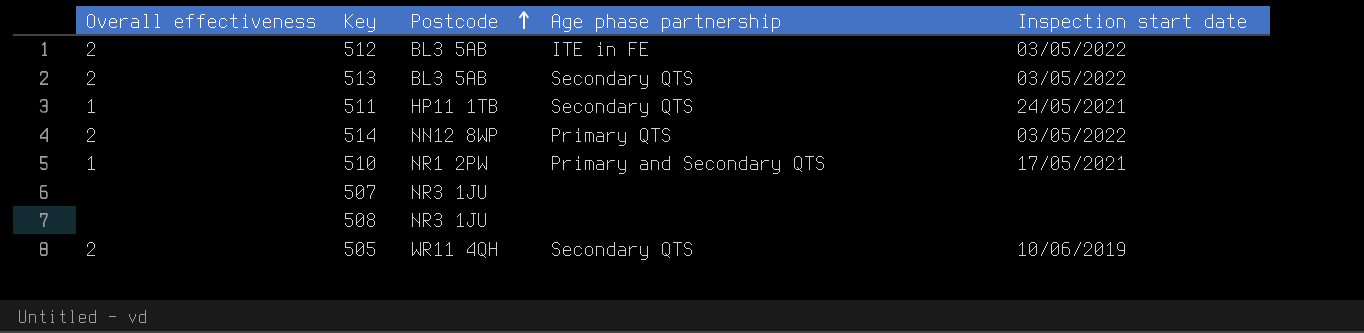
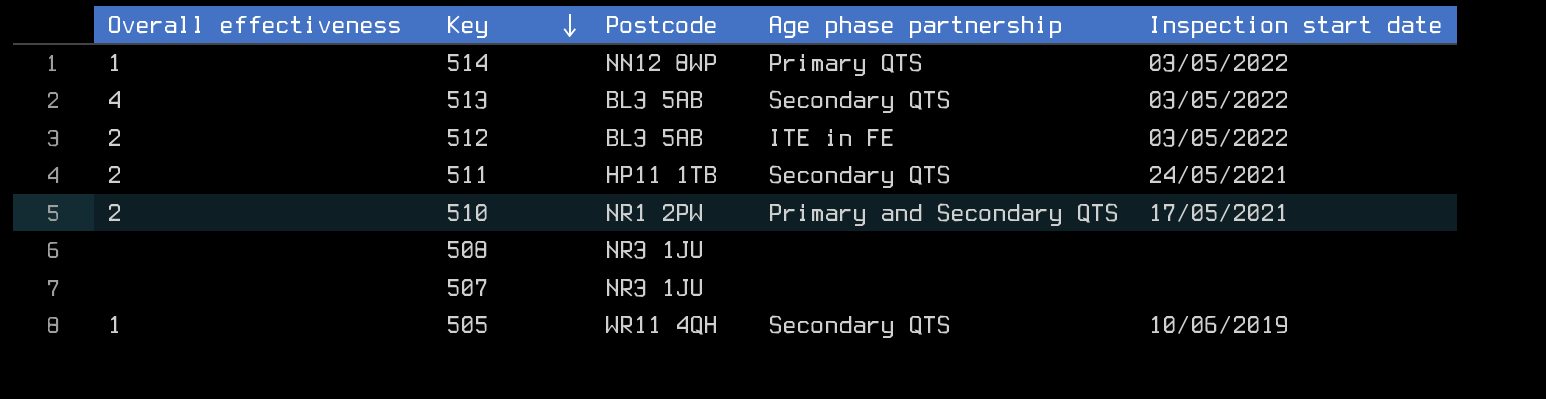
row order: Postcode ascending -> Key descending
514 | Overall effectiveness: 2 -> 1
513 | Overall effectiveness: 2 -> 4
511 | Overall effectiveness: 1 -> 2
510 | Overall effectiveness: 1 -> 2
505 | Overall effectiveness: 2 -> 1

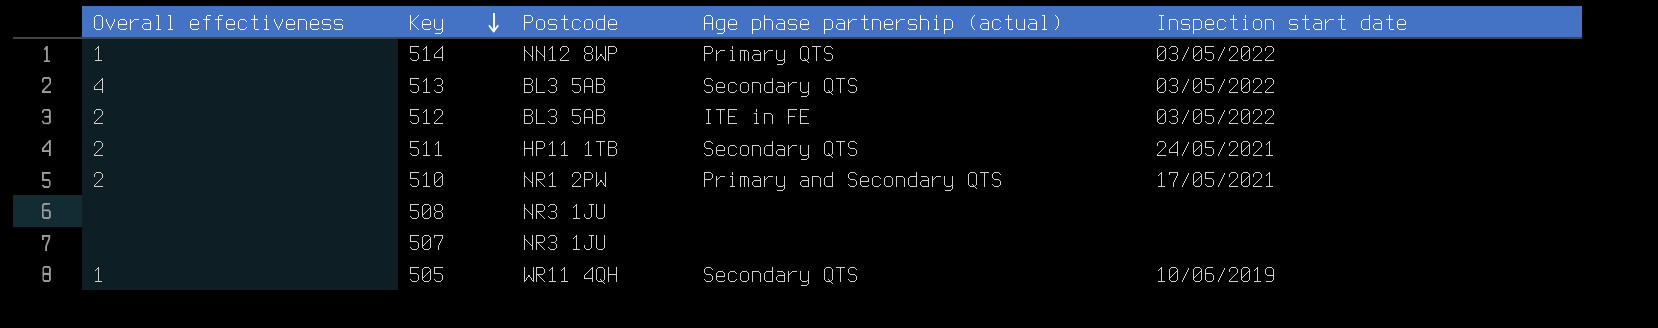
column name: Age phase partnership -> Age phase partnership (actual)

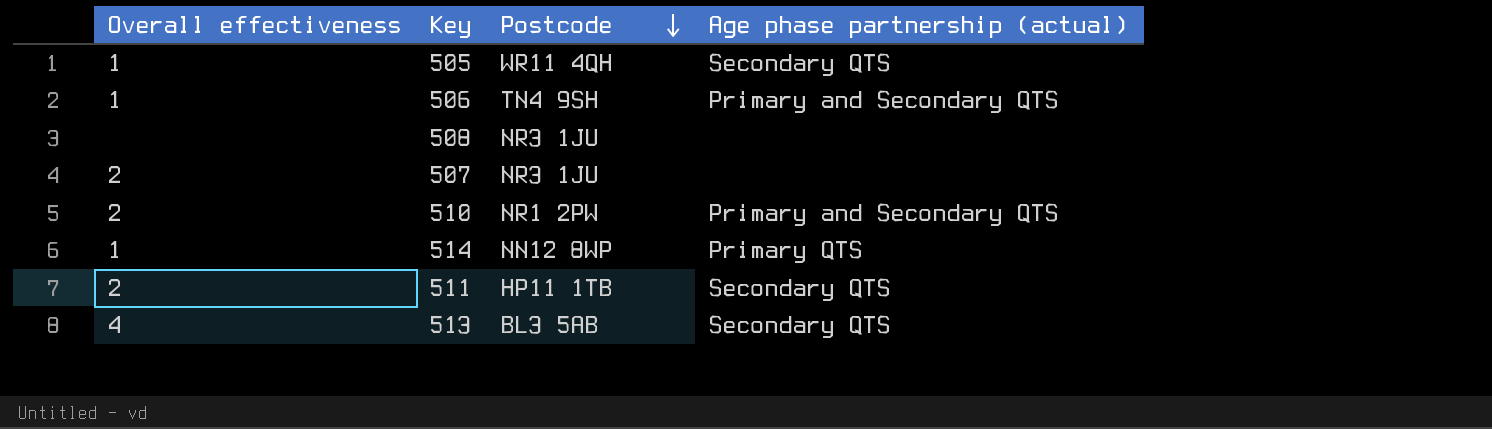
row order: Key descending -> Postcode descending
column Inspection start date | position: 5 -> none
row 512: 2 | BL3 5AB | ITE in FE | 03/05/2022 -> none
row 506: none -> 1 | TN4 9SH | Primary and Secondary QTS
507 | Overall effectiveness: none -> 2

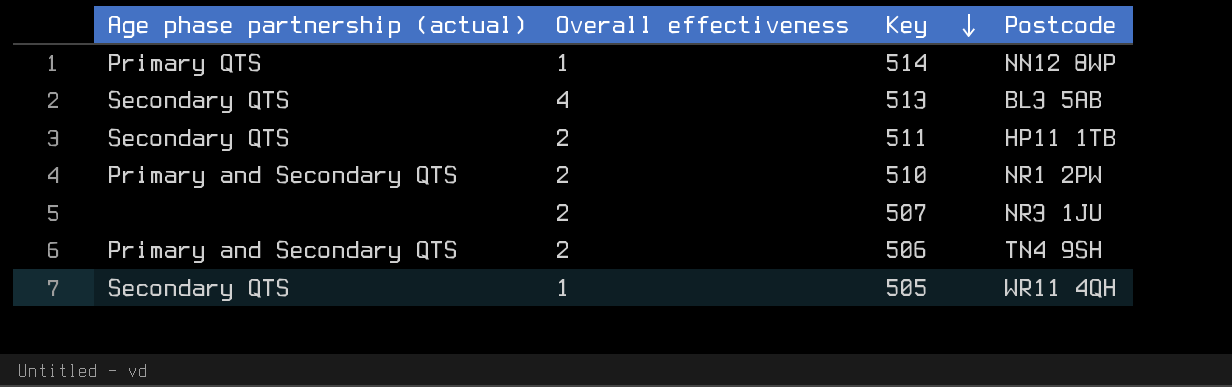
row order: Postcode descending -> Key descending
column Age phase partnership (actual) | position: 4 -> 1
row 508: none | NR3 1JU | none -> none
506 | Overall effectiveness: 1 -> 2

